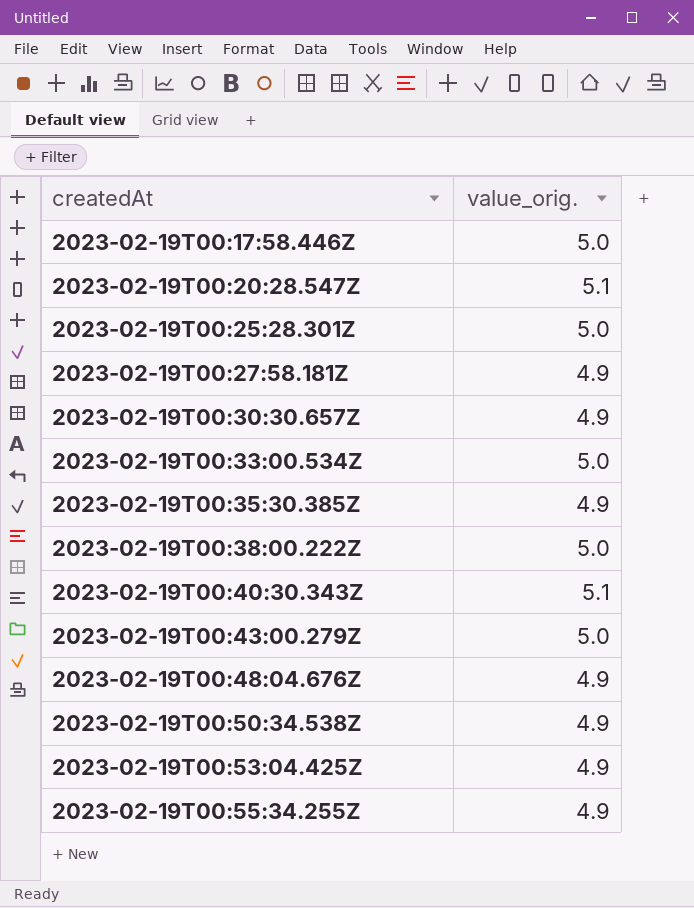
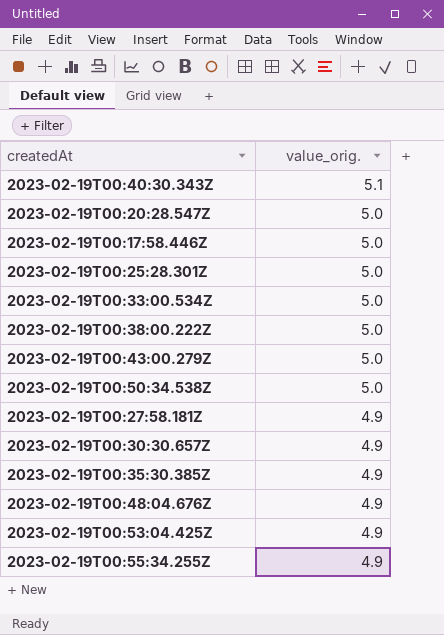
row order: createdAt ascending -> value_orig. descending
2023-02-19T00:20:28.547Z | value_orig.: 5.1 -> 5.0
2023-02-19T00:50:34.538Z | value_orig.: 4.9 -> 5.0

